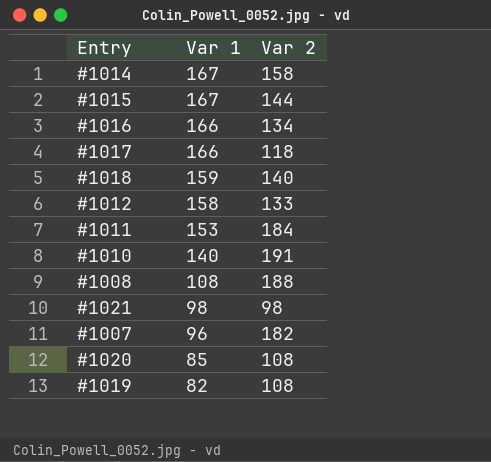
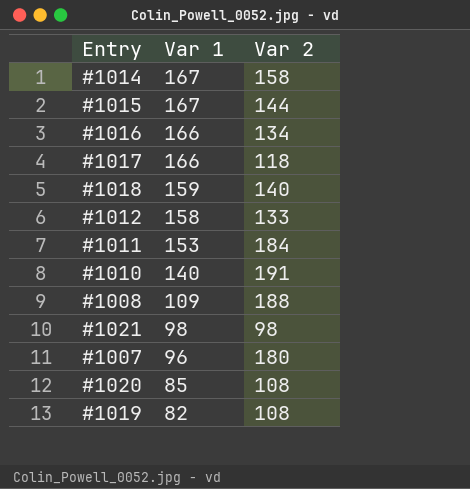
#1008 | Var 1: 108 -> 109
#1007 | Var 2: 182 -> 180

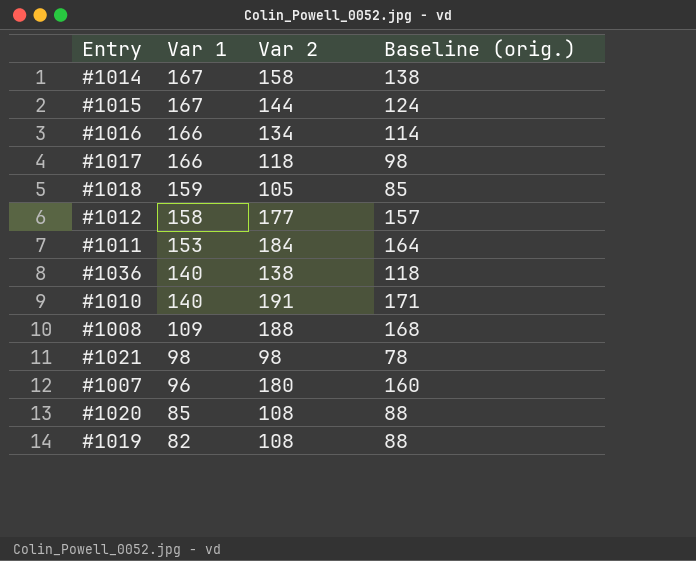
column Baseline (orig.) | formula: none -> [Var 2] - 20
#1018 | Var 2: 140 -> 105
#1012 | Var 2: 133 -> 177
row #1036: none -> 140 | 138 | 118

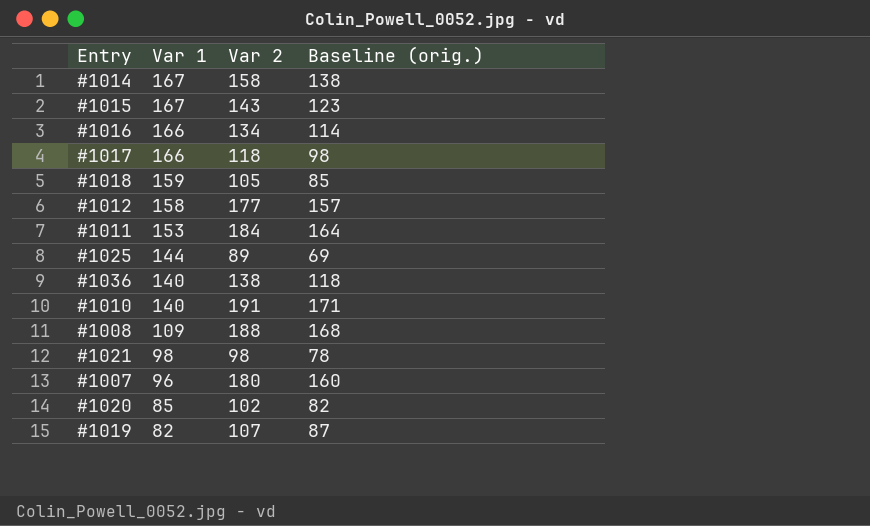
#1015 | Var 2: 144 -> 143
#1015 | Baseline (orig.): 124 -> 123
row #1025: none -> 144 | 89 | 69
#1020 | Var 2: 108 -> 102
#1020 | Baseline (orig.): 88 -> 82
#1019 | Var 2: 108 -> 107
#1019 | Baseline (orig.): 88 -> 87

